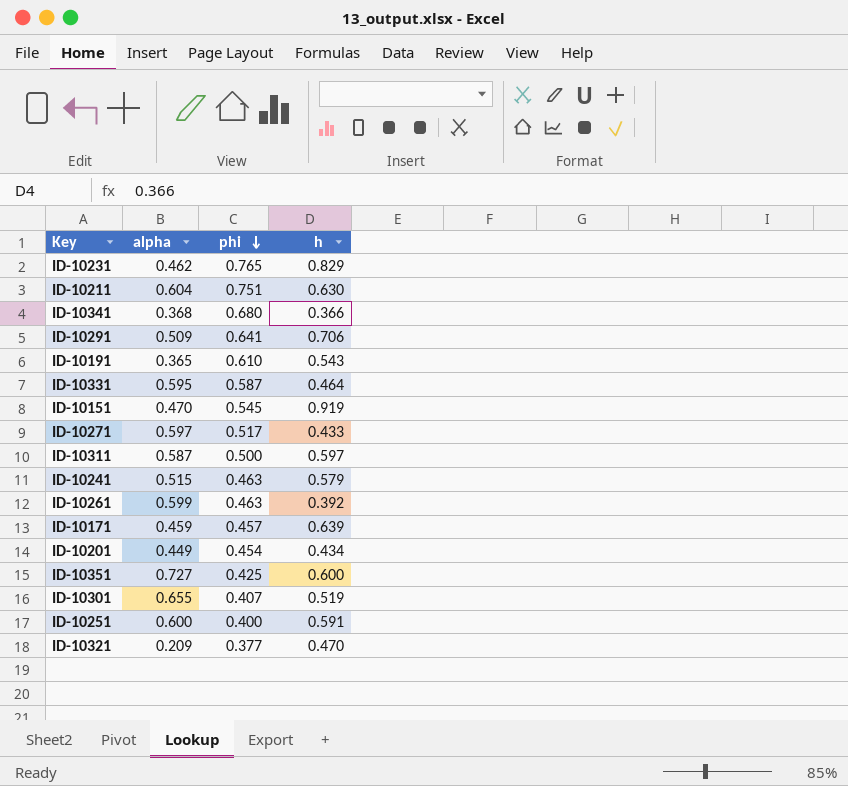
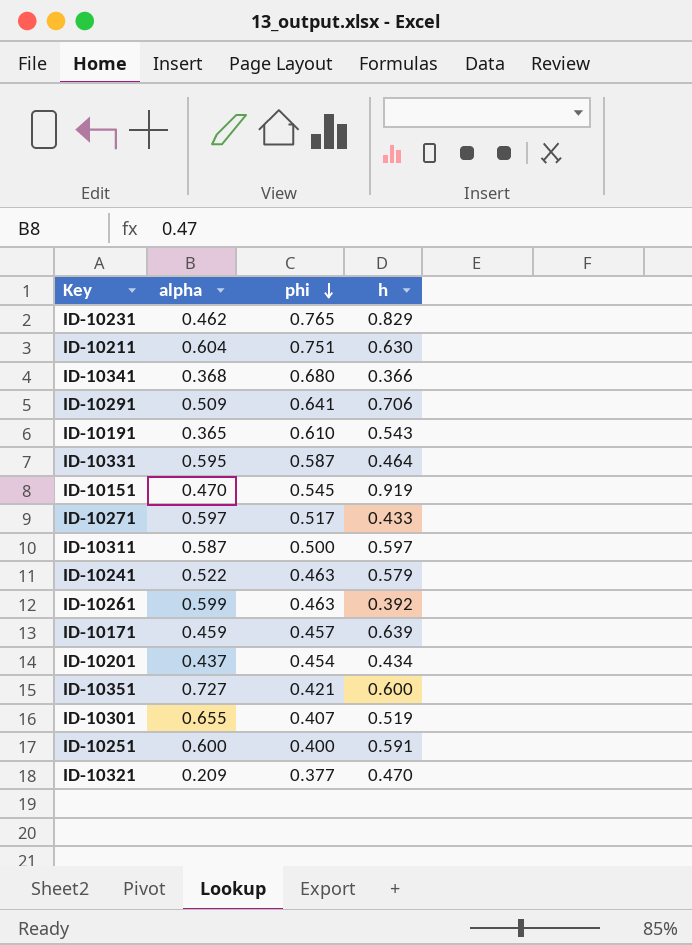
ID-10241 | alpha: 0.515 -> 0.522
ID-10201 | alpha: 0.449 -> 0.437
ID-10351 | phi: 0.425 -> 0.421

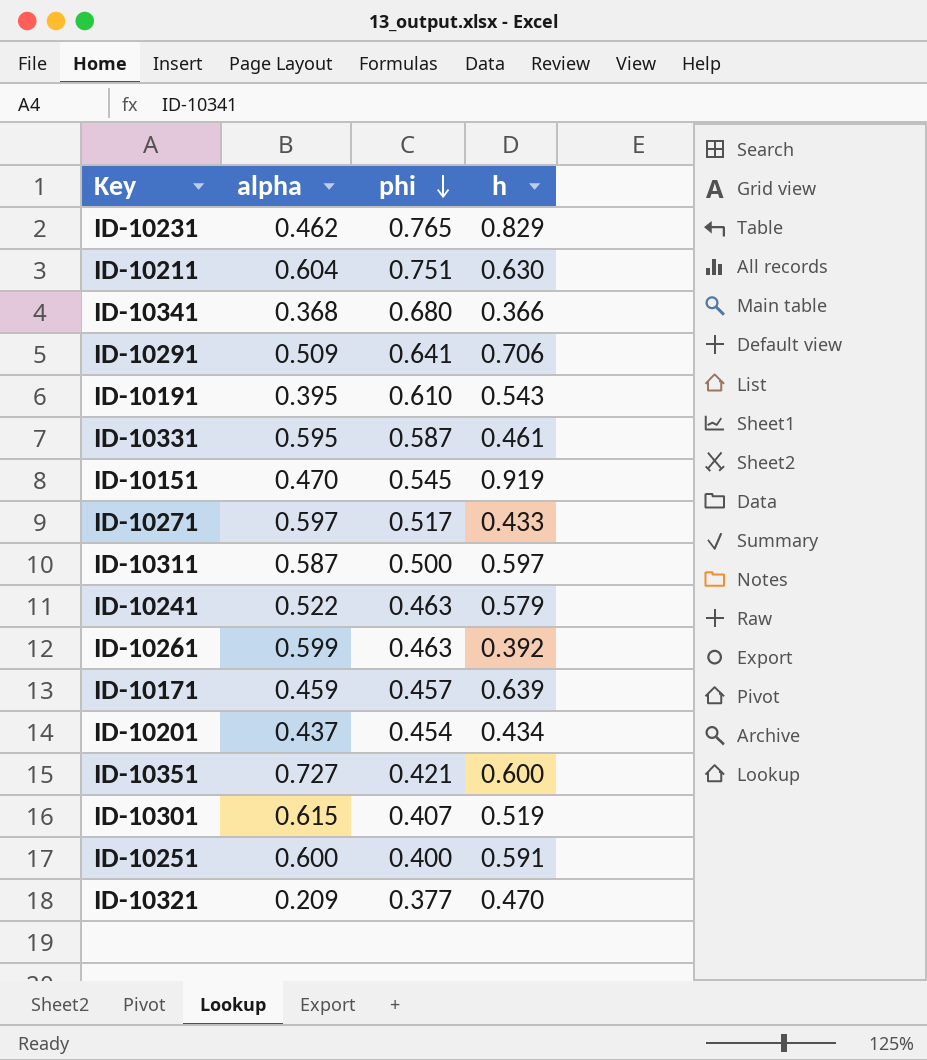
ID-10191 | alpha: 0.365 -> 0.395
ID-10331 | h: 0.464 -> 0.461
ID-10301 | alpha: 0.655 -> 0.615

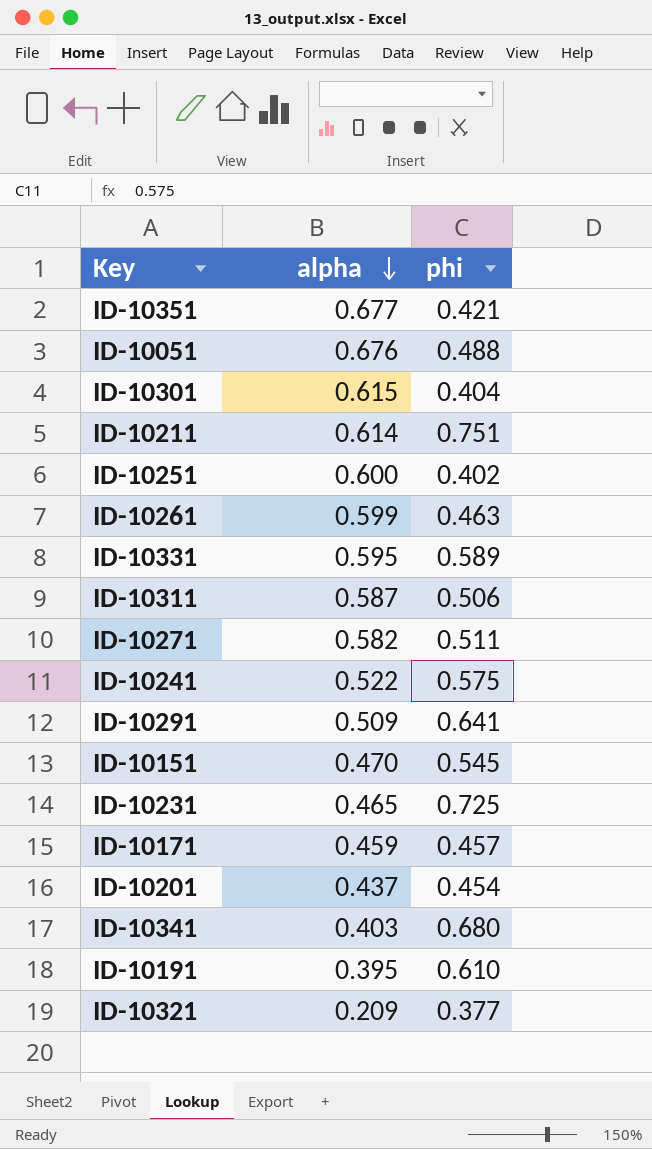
row order: phi descending -> alpha descending
column h | position: 4 -> none
ID-10351 | alpha: 0.727 -> 0.677
row ID-10051: none -> 0.676 | 0.488
ID-10301 | phi: 0.407 -> 0.404
ID-10211 | alpha: 0.604 -> 0.614
ID-10251 | phi: 0.400 -> 0.402
ID-10331 | phi: 0.587 -> 0.589
ID-10311 | phi: 0.500 -> 0.506
ID-10271 | alpha: 0.597 -> 0.582
ID-10271 | phi: 0.517 -> 0.511
ID-10241 | phi: 0.463 -> 0.575
ID-10231 | alpha: 0.462 -> 0.465
ID-10231 | phi: 0.765 -> 0.725
ID-10341 | alpha: 0.368 -> 0.403

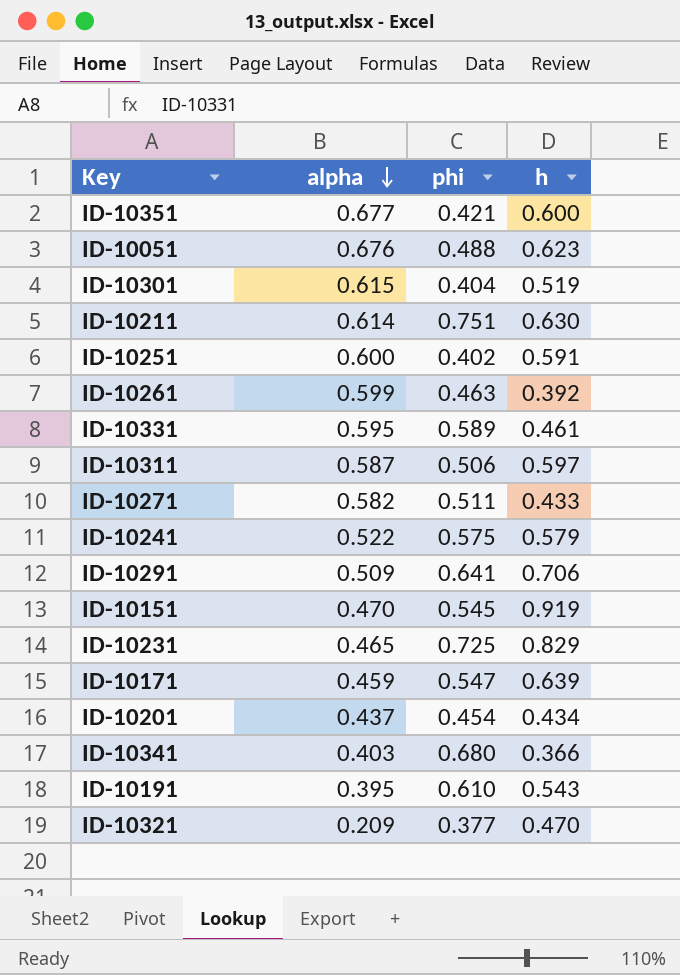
column h | position: none -> 4
ID-10171 | phi: 0.457 -> 0.547

